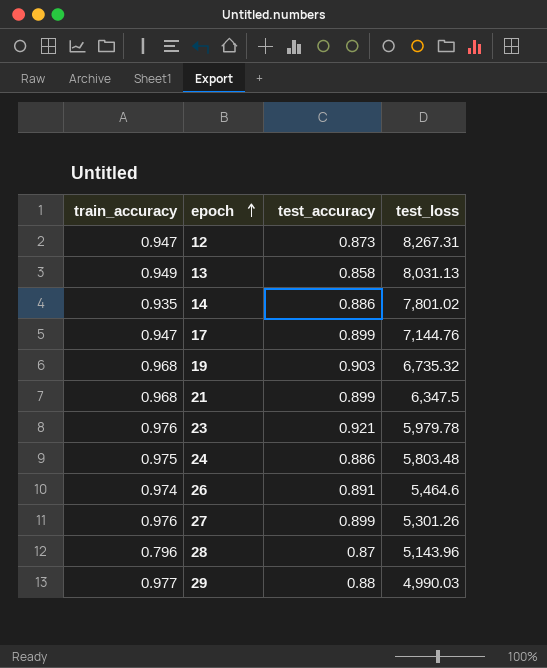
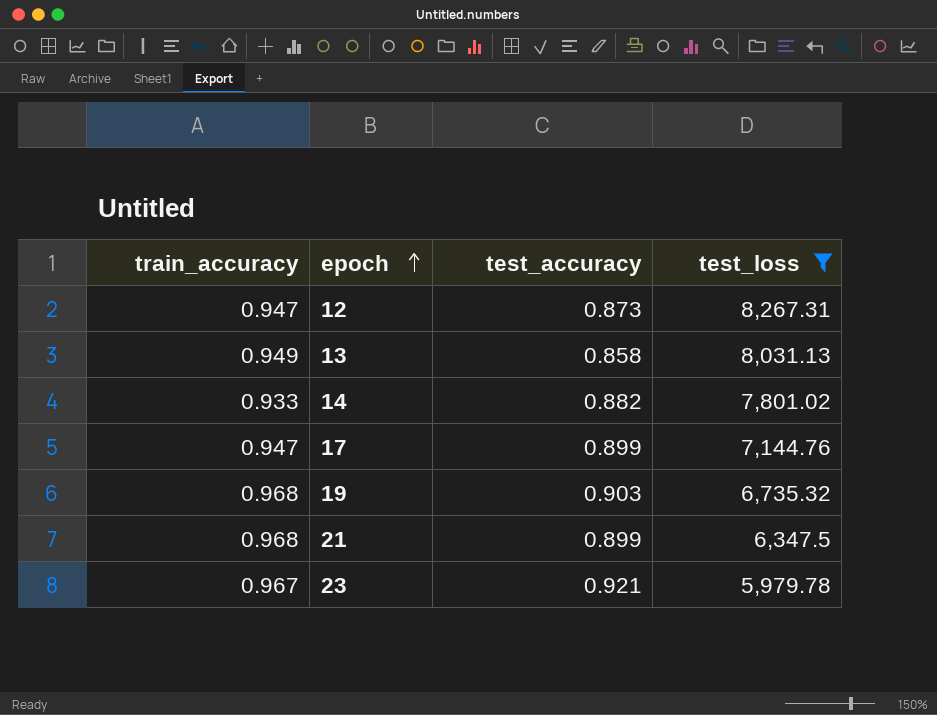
filter: none -> test_loss >= 5,979.78
14 | train_accuracy: 0.935 -> 0.933
14 | test_accuracy: 0.886 -> 0.882
23 | train_accuracy: 0.976 -> 0.967

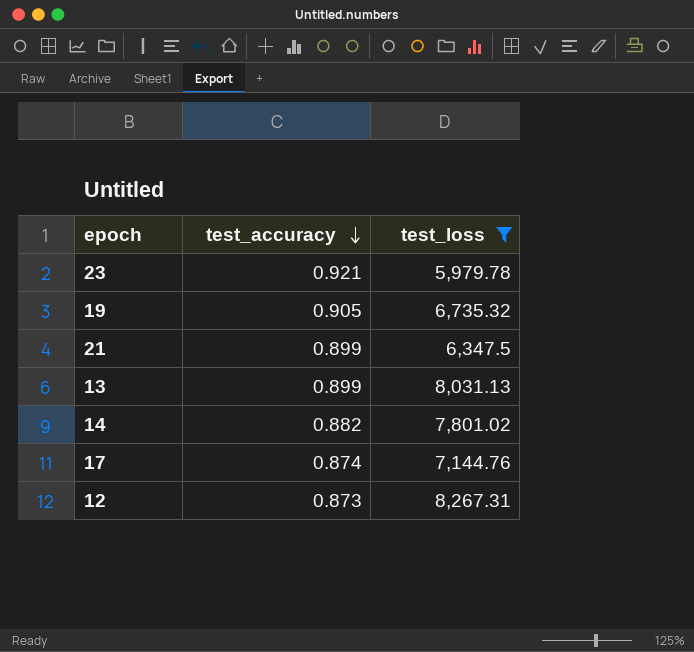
row order: epoch ascending -> test_accuracy descending
column train_accuracy | position: 1 -> none
19 | test_accuracy: 0.903 -> 0.905
13 | test_accuracy: 0.858 -> 0.899
17 | test_accuracy: 0.899 -> 0.874

